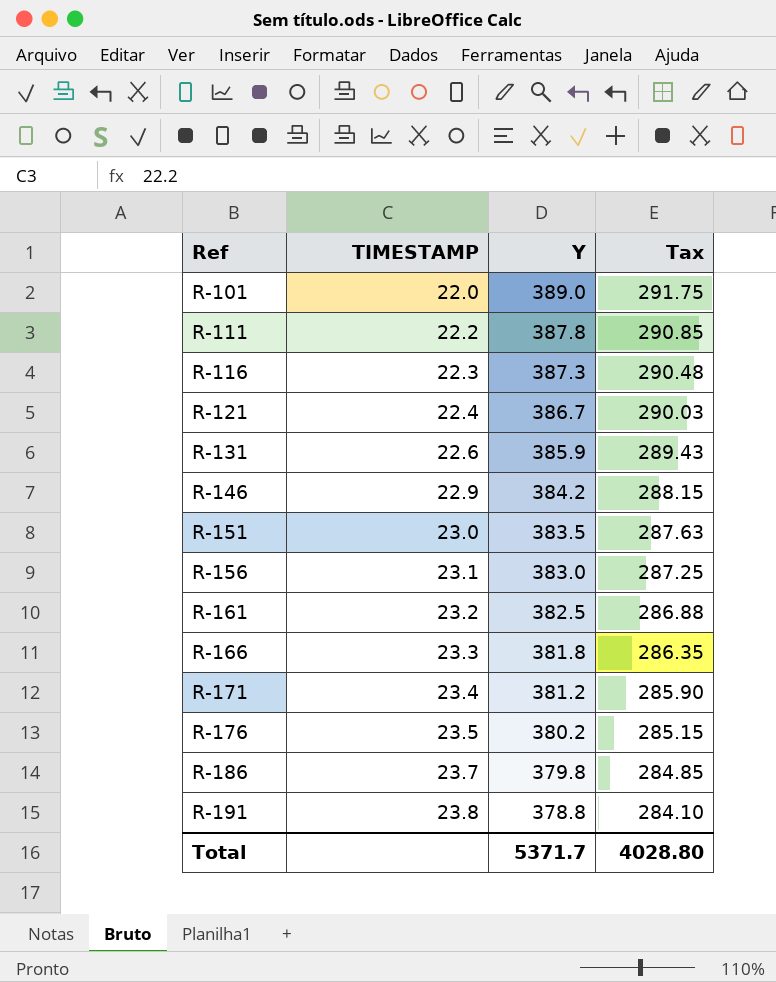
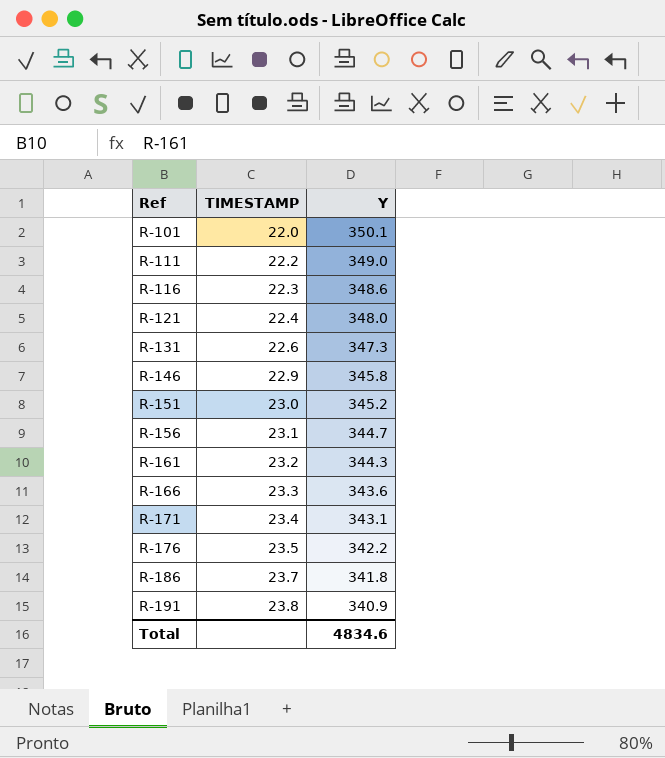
column Tax | formula: [Y] * 0.75 -> none
R-101 | Y: 389.0 -> 350.1
R-111 | Y: 387.8 -> 349.0
R-116 | Y: 387.3 -> 348.6
R-121 | Y: 386.7 -> 348.0
R-131 | Y: 385.9 -> 347.3
R-146 | Y: 384.2 -> 345.8
R-151 | Y: 383.5 -> 345.2
R-156 | Y: 383.0 -> 344.7
R-161 | Y: 382.5 -> 344.3
R-166 | Y: 381.8 -> 343.6
R-171 | Y: 381.2 -> 343.1
R-176 | Y: 380.2 -> 342.2
R-186 | Y: 379.8 -> 341.8
R-191 | Y: 378.8 -> 340.9
Total | Y: 5371.7 -> 4834.6

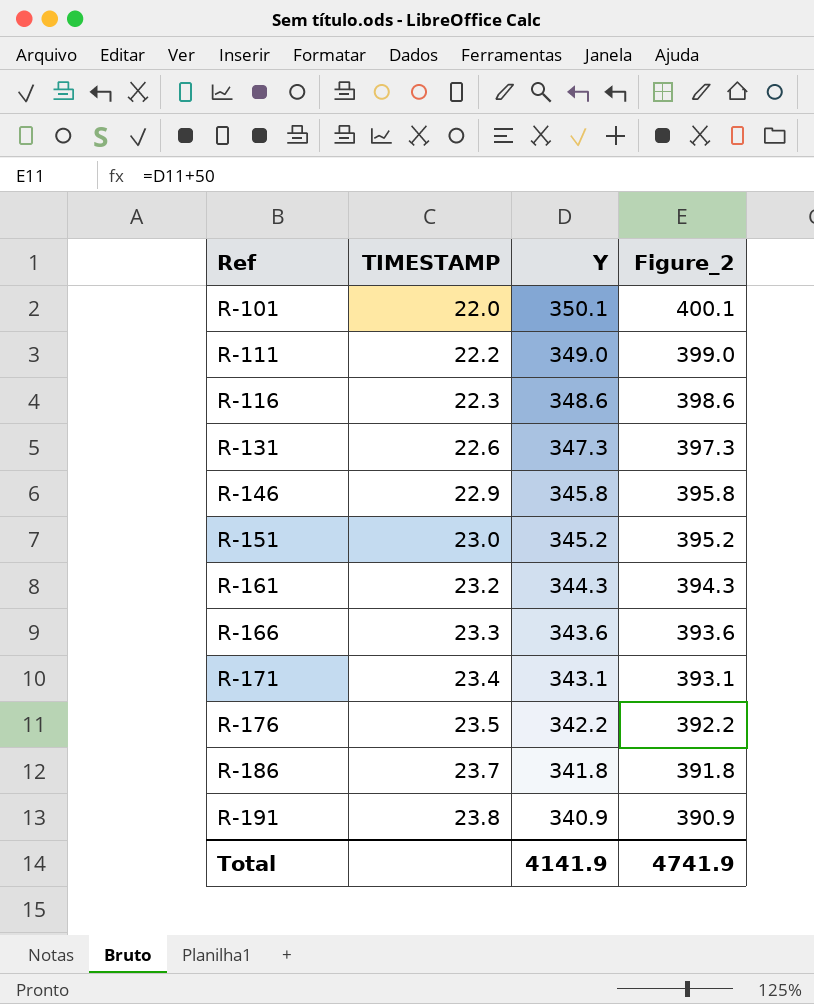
column Figure_2 | formula: none -> [Y] + 50
row R-121: 22.4 | 348.0 -> none
row R-156: 23.1 | 344.7 -> none
Total | Y: 4834.6 -> 4141.9

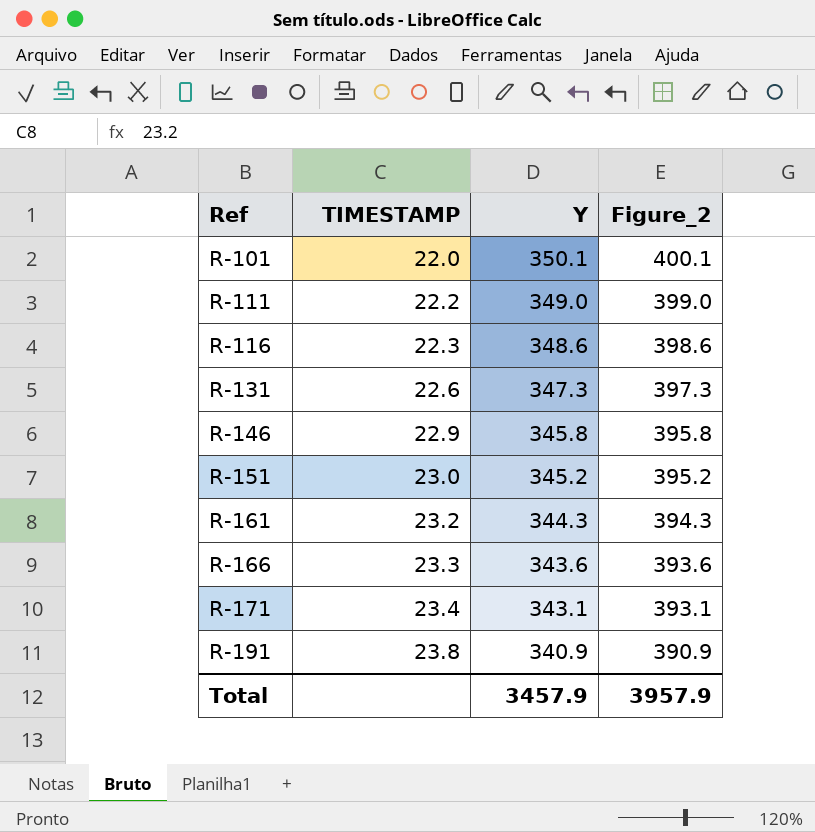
row R-176: 23.5 | 342.2 | 392.2 -> none
row R-186: 23.7 | 341.8 | 391.8 -> none
Total | Y: 4141.9 -> 3457.9
Total | Figure_2: 4741.9 -> 3957.9

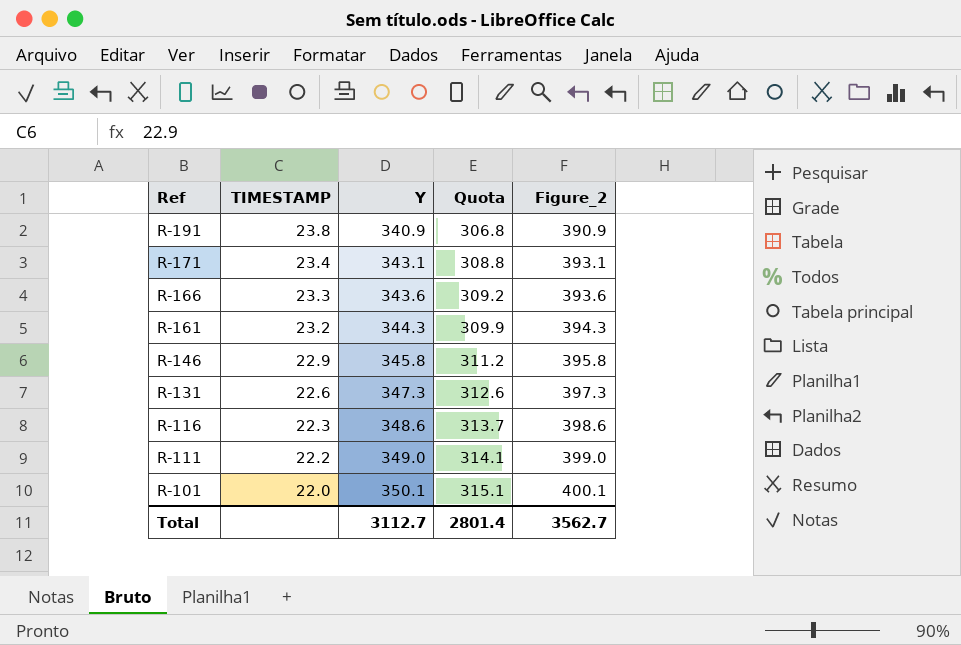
row order: Ref ascending -> Ref descending
column Quota | formula: none -> [Y] * 0.9
row R-151: 23.0 | 345.2 | 395.2 -> none
Total | Y: 3457.9 -> 3112.7
Total | Figure_2: 3957.9 -> 3562.7

